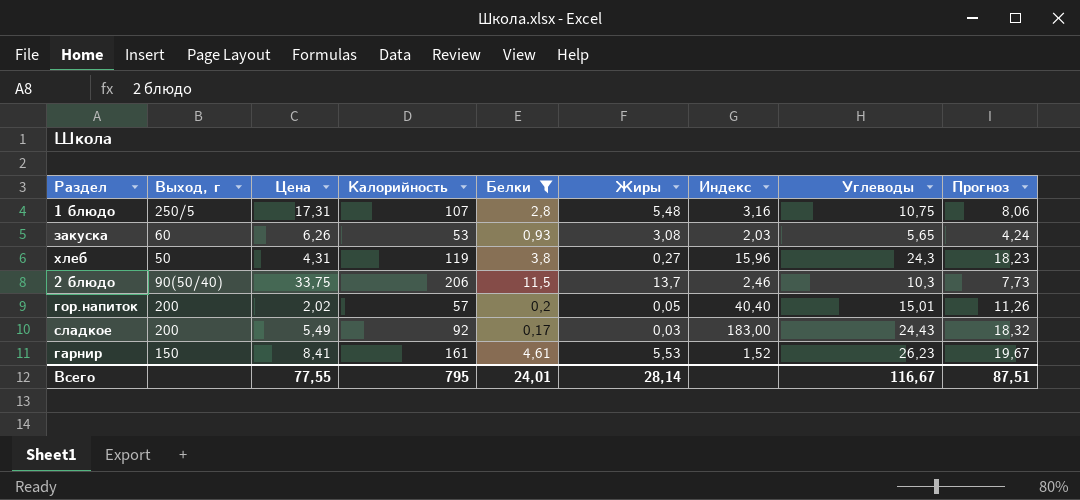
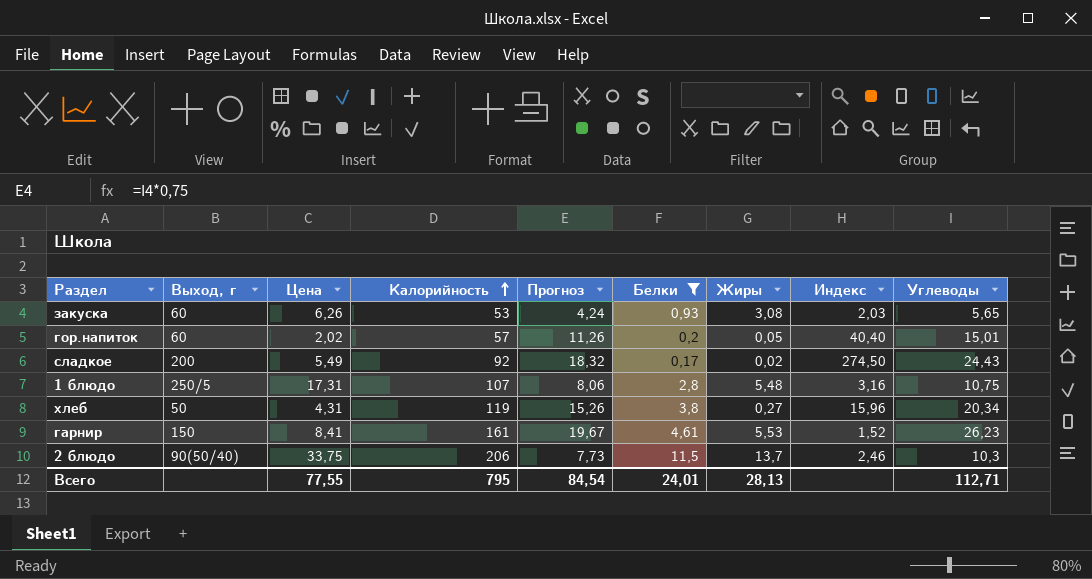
row order: none -> Калорийность ascending
column Прогноз | position: 9 -> 5
гор.напиток | Выход, г: 200 -> 60
сладкое | Жиры: 0,03 -> 0,02
сладкое | Индекс: 183,00 -> 274,50
хлеб | Прогноз: 18,23 -> 15,26
хлеб | Углеводы: 24,3 -> 20,34
Всего | Прогноз: 87,51 -> 84,54
Всего | Жиры: 28,14 -> 28,13
Всего | Углеводы: 116,67 -> 112,71

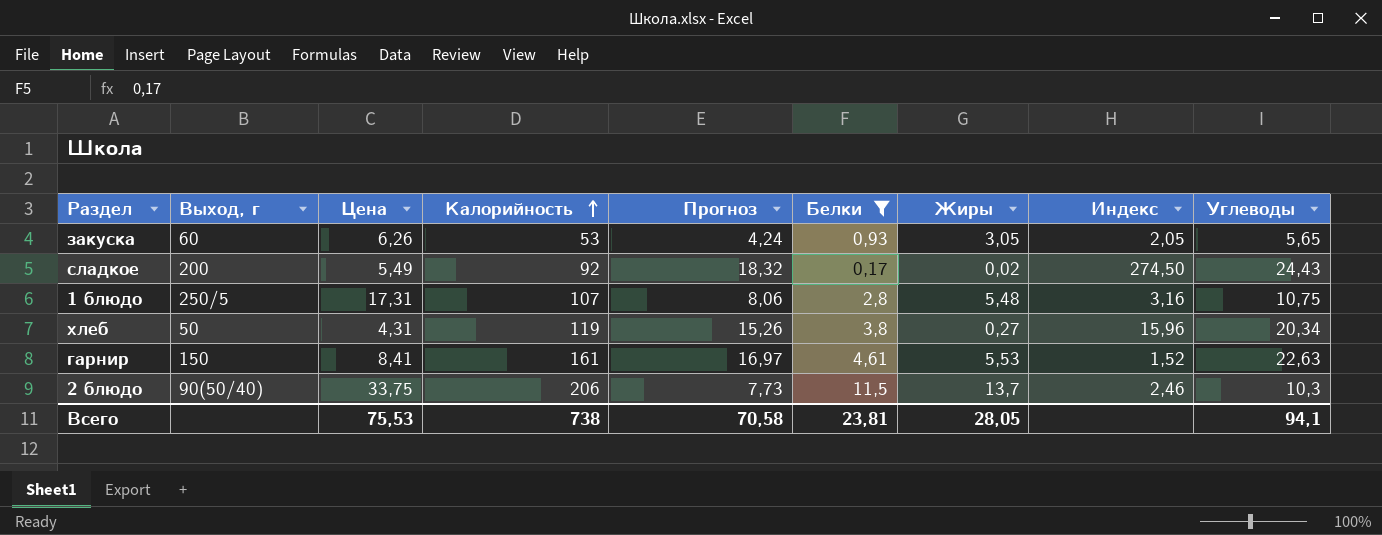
row гор.напиток: 60 | 2,02 | 57 | 11,26 | 0,2 | 0,05 | 40,40 | 15,01 -> none
закуска | Жиры: 3,08 -> 3,05
закуска | Индекс: 2,03 -> 2,05
гарнир | Прогноз: 19,67 -> 16,97
гарнир | Углеводы: 26,23 -> 22,63
Всего | Цена: 77,55 -> 75,53
Всего | Калорийность: 795 -> 738
Всего | Прогноз: 84,54 -> 70,58
Всего | Белки: 24,01 -> 23,81
Всего | Жиры: 28,13 -> 28,05
Всего | Углеводы: 112,71 -> 94,1

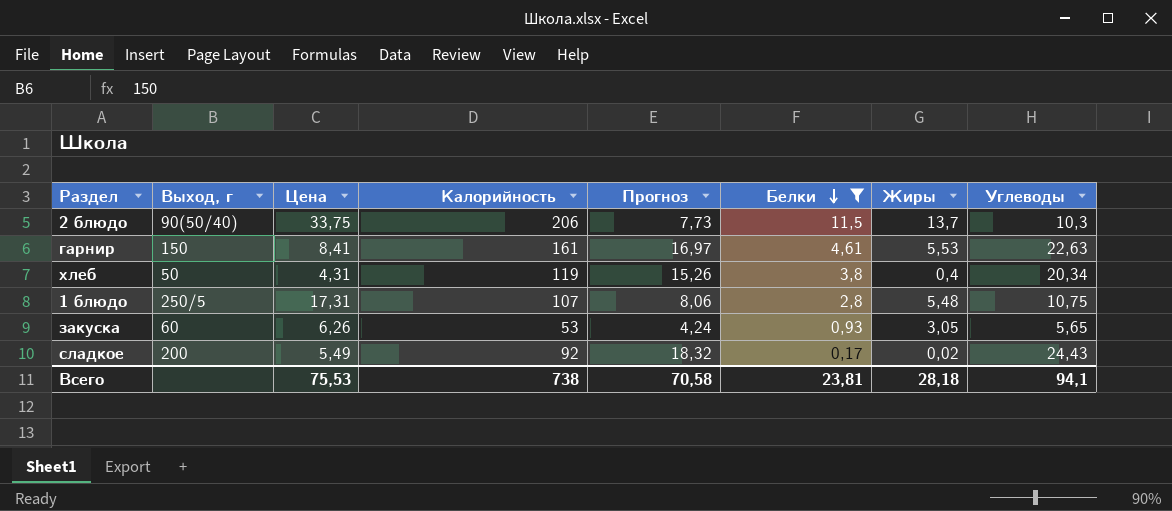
row order: Калорийность ascending -> Белки descending
column Индекс | formula: [Цена] / [Жиры] -> none
хлеб | Жиры: 0,27 -> 0,4
Всего | Жиры: 28,05 -> 28,18

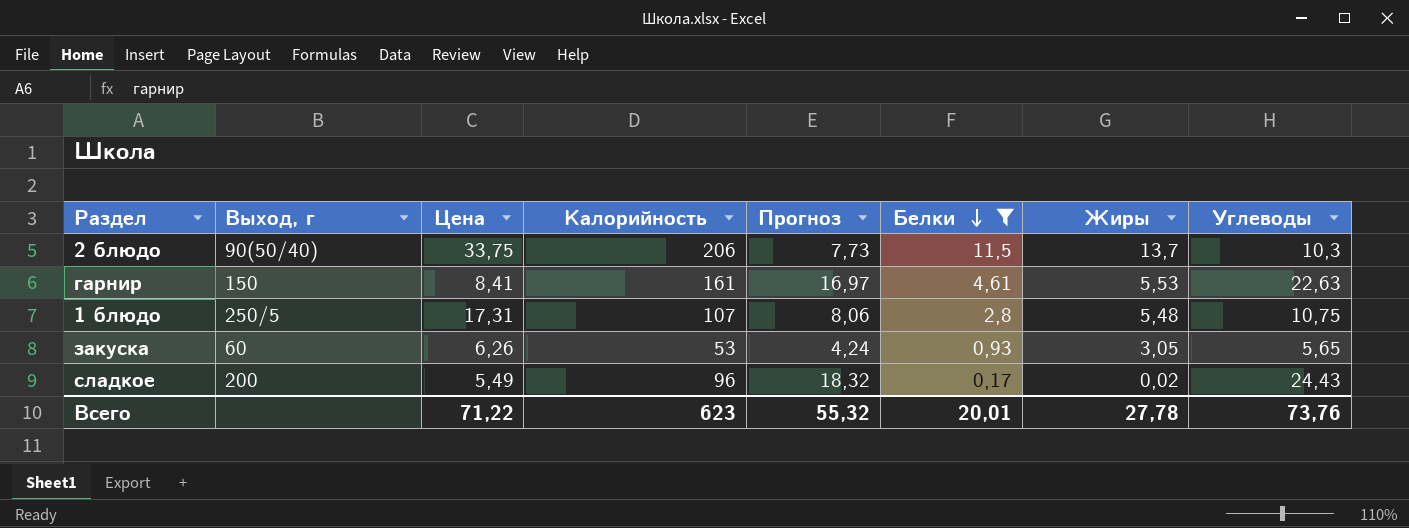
row хлеб: 50 | 4,31 | 119 | 15,26 | 3,8 | 0,4 | 20,34 -> none
сладкое | Калорийность: 92 -> 96
Всего | Цена: 75,53 -> 71,22
Всего | Калорийность: 738 -> 623
Всего | Прогноз: 70,58 -> 55,32
Всего | Белки: 23,81 -> 20,01
Всего | Жиры: 28,18 -> 27,78
Всего | Углеводы: 94,1 -> 73,76

